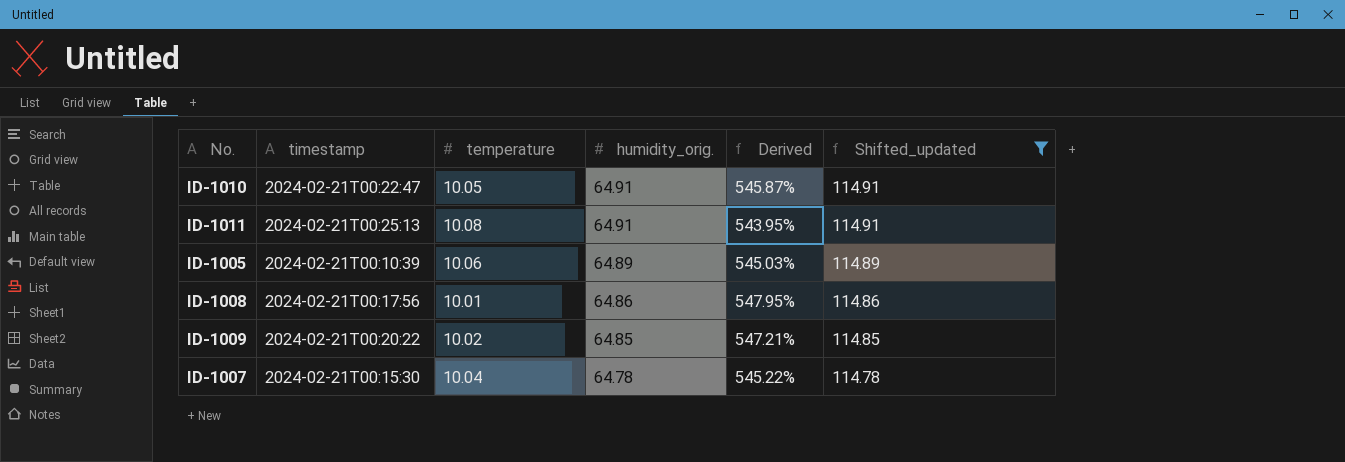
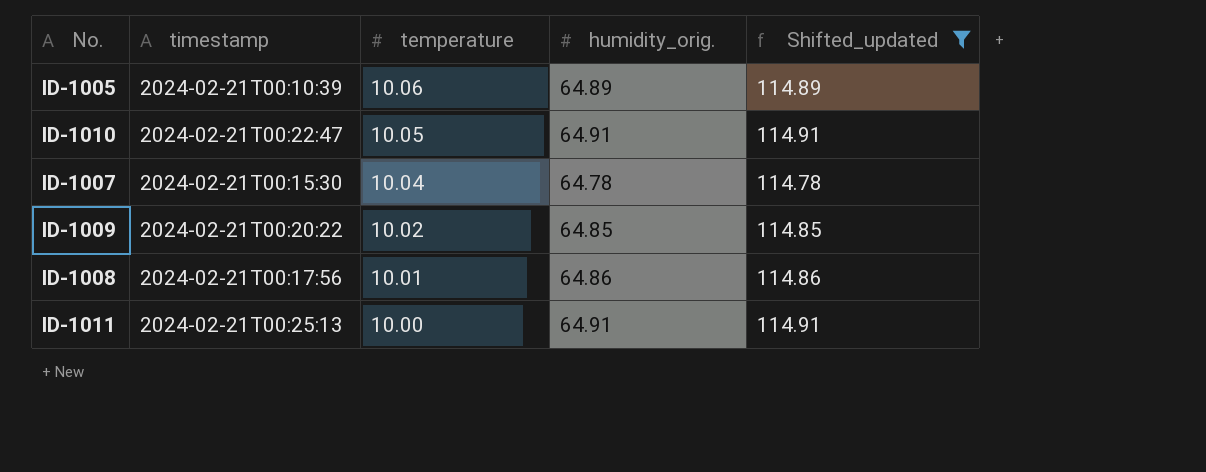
row order: humidity_orig. descending -> temperature descending
column Derived | formula: ([humidity_orig.] - [temperature]) / [temperature] -> none
ID-1011 | temperature: 10.08 -> 10.00

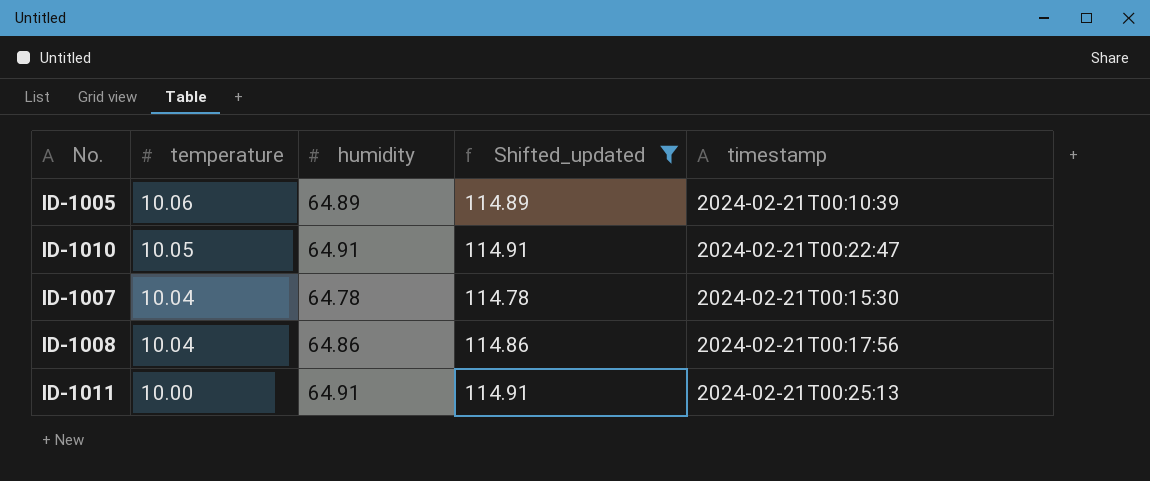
column name: humidity_orig. -> humidity
column timestamp | position: 2 -> 5
row ID-1009: 2024-02-21T00:20:22 | 10.02 | 64.85 | 114.85 -> none
ID-1008 | temperature: 10.01 -> 10.04

